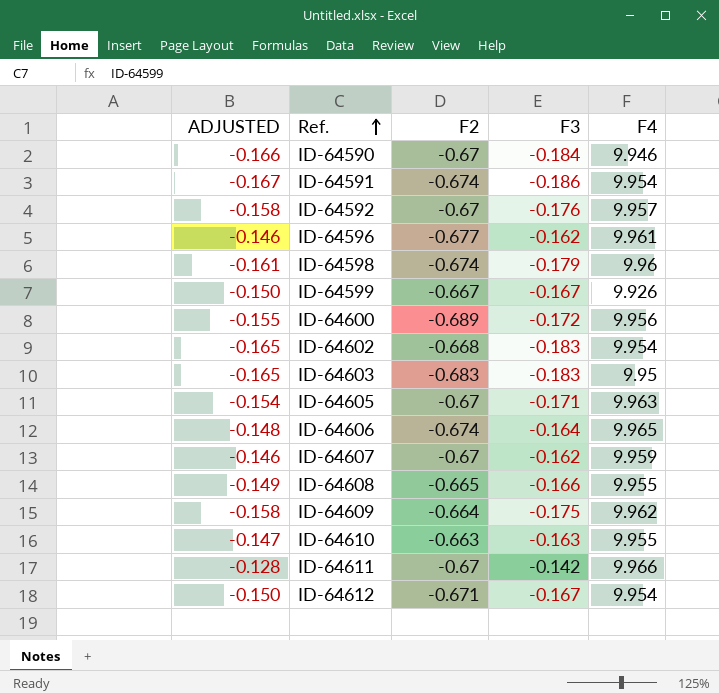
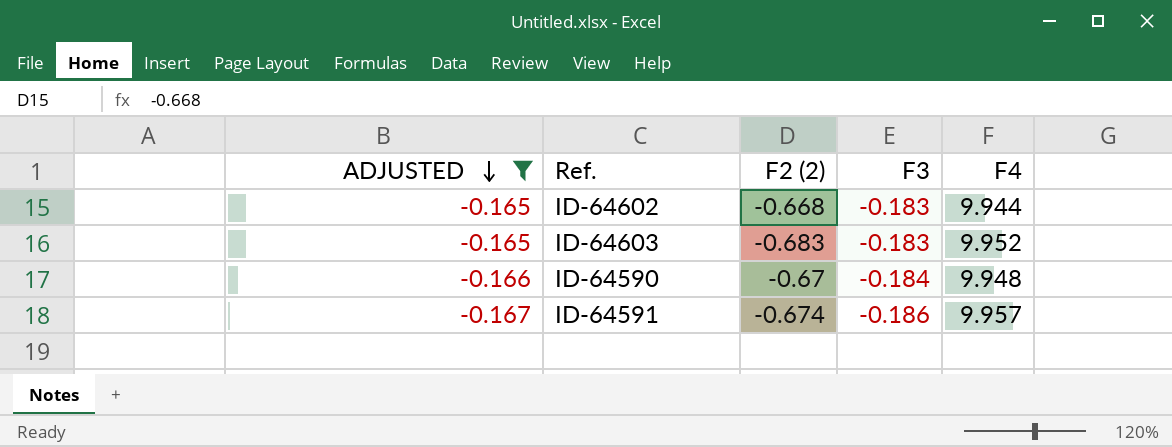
filter: none -> ADJUSTED <= -0.165
row order: Ref. ascending -> ADJUSTED descending
column name: F2 -> F2 (2)
ID-64602 | F4: 9.954 -> 9.944
ID-64603 | F4: 9.95 -> 9.952
ID-64590 | F4: 9.946 -> 9.948
ID-64591 | F4: 9.954 -> 9.957

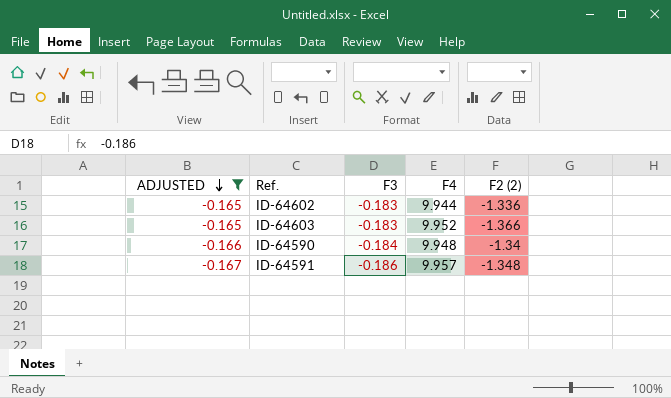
column F2 (2) | position: 3 -> 5
ID-64602 | F2 (2): -0.668 -> -1.336
ID-64603 | F2 (2): -0.683 -> -1.366
ID-64590 | F2 (2): -0.67 -> -1.34
ID-64591 | F2 (2): -0.674 -> -1.348

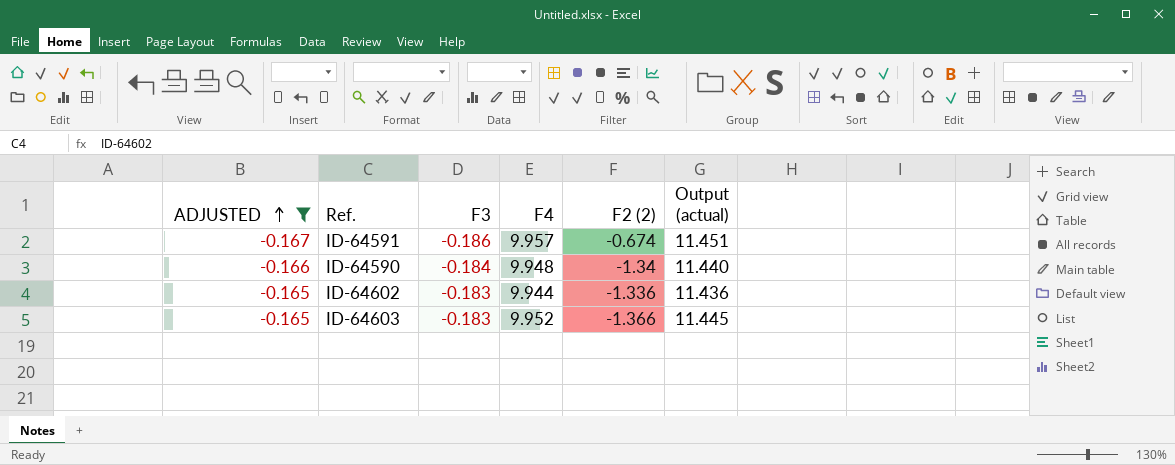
row order: ADJUSTED descending -> ADJUSTED ascending
column Output (actual) | formula: none -> [F4] * 1.15
ID-64591 | F2 (2): -1.348 -> -0.674

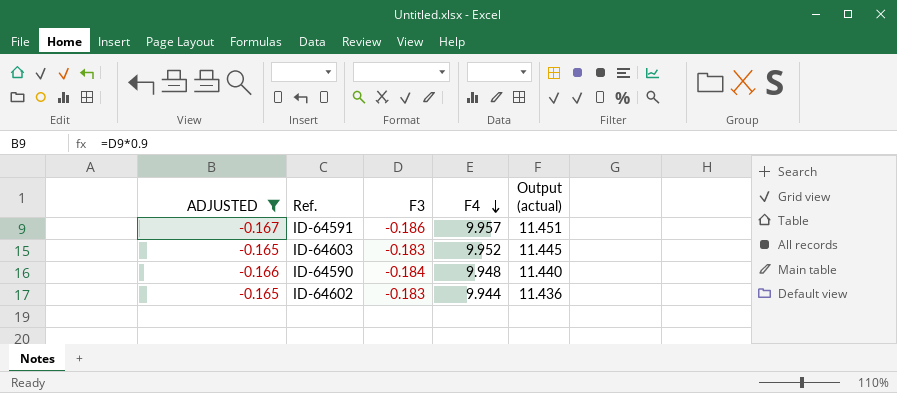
row order: ADJUSTED ascending -> F4 descending
column F2 (2) | position: 5 -> none

